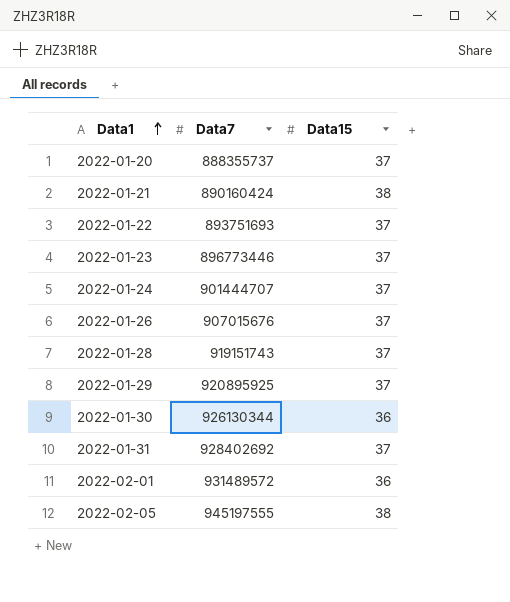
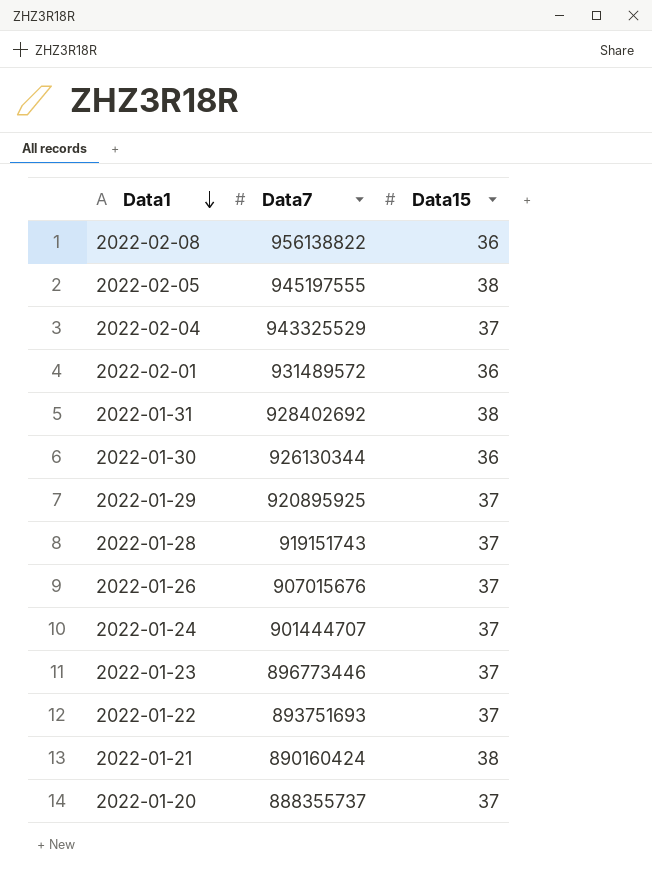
row order: Data1 ascending -> Data1 descending
row 2022-02-08: none -> 956138822 | 36
row 2022-02-04: none -> 943325529 | 37
2022-01-31 | Data15: 37 -> 38

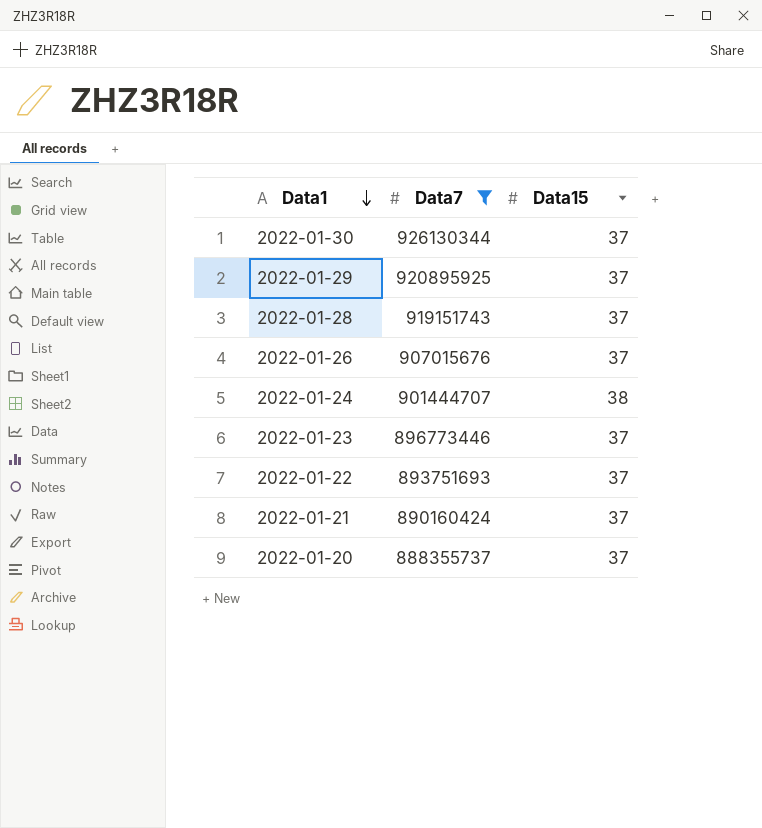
filter: none -> Data7 <= 926130344
2022-01-30 | Data15: 36 -> 37
2022-01-24 | Data15: 37 -> 38
2022-01-21 | Data15: 38 -> 37

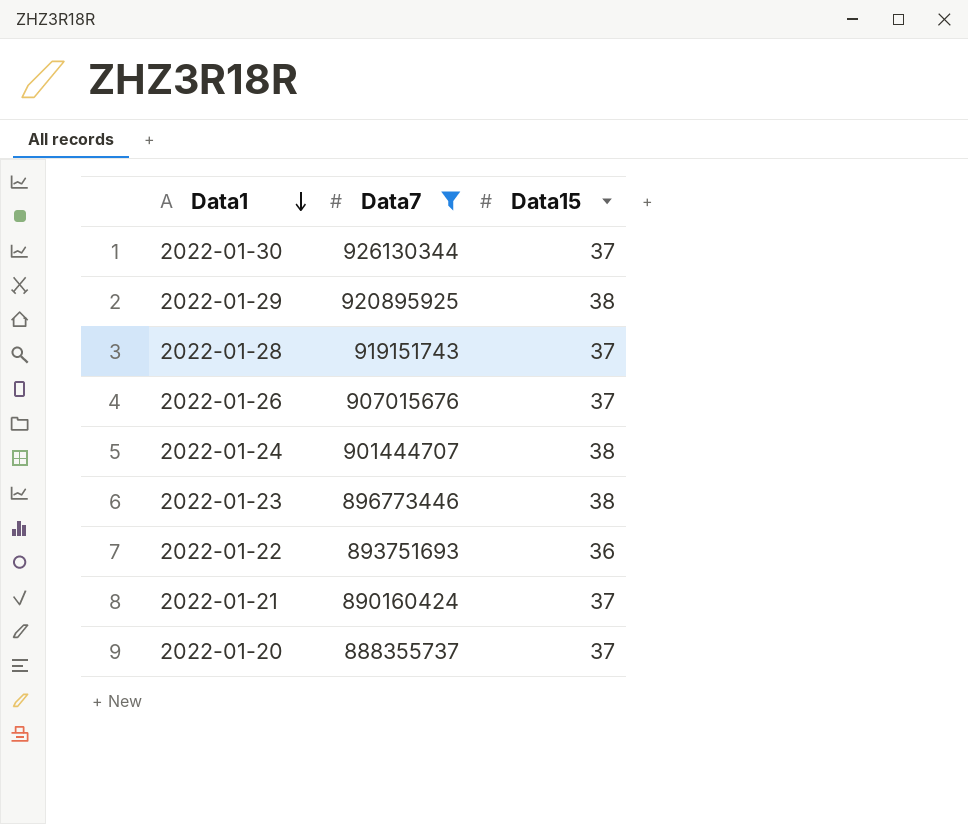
2022-01-29 | Data15: 37 -> 38
2022-01-23 | Data15: 37 -> 38
2022-01-22 | Data15: 37 -> 36

